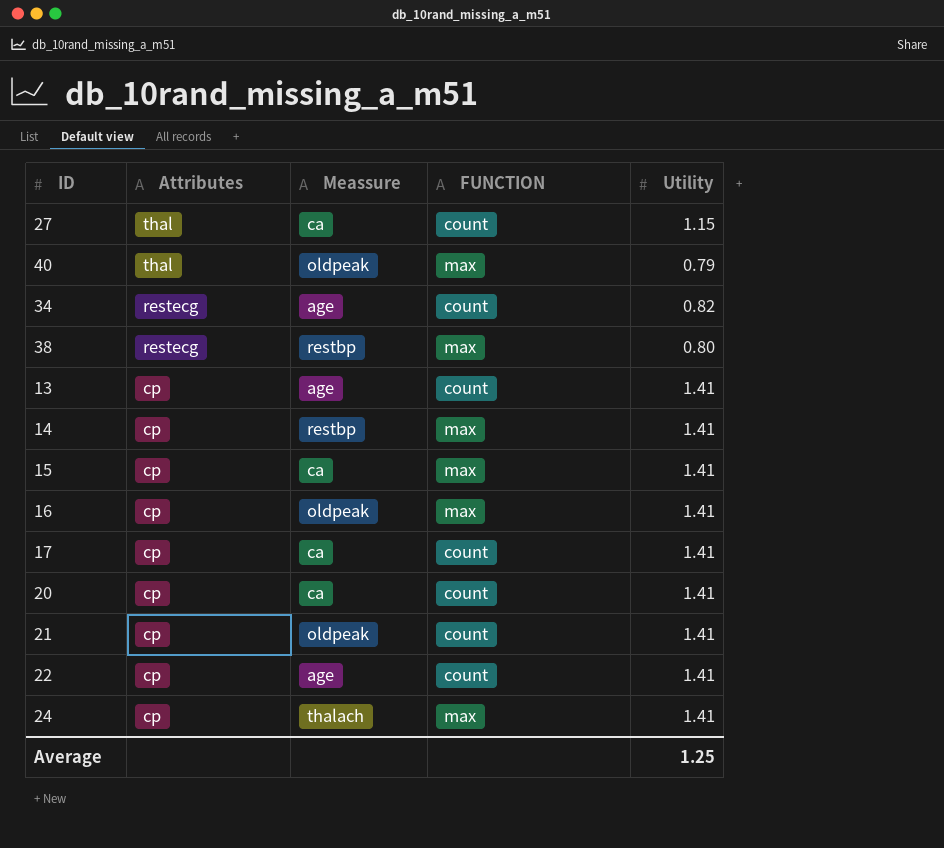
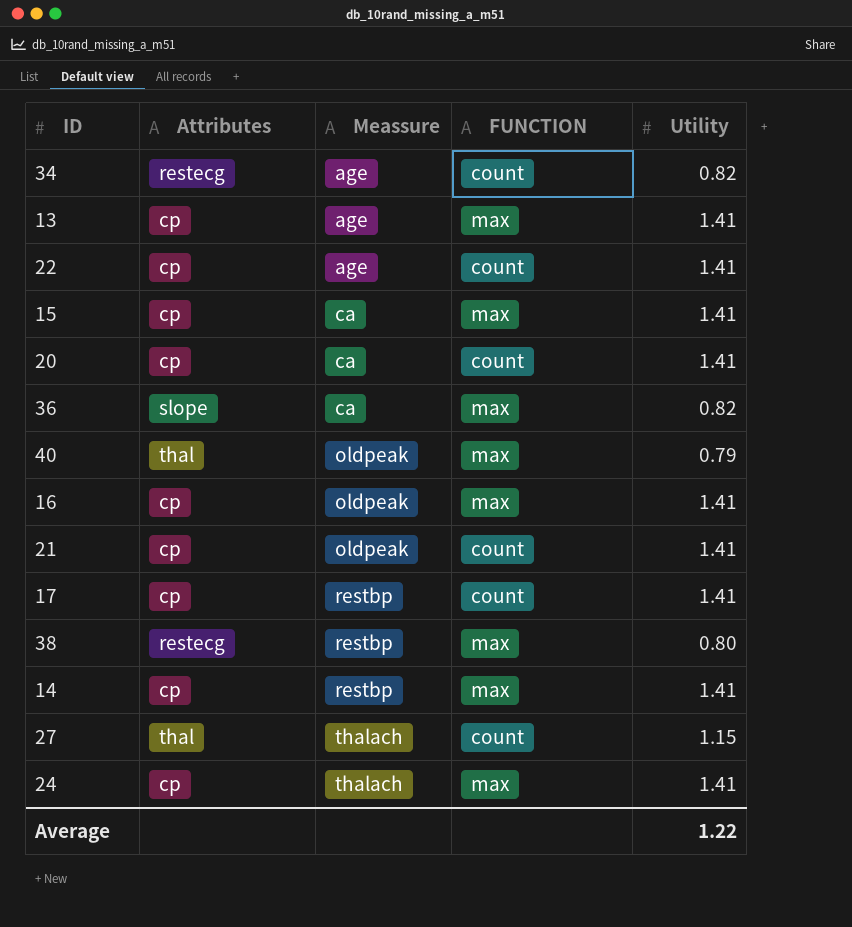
row order: Attributes descending -> Meassure ascending
13 | FUNCTION: count -> max
row 36: none -> slope | ca | max | 0.82
17 | Meassure: ca -> restbp
27 | Meassure: ca -> thalach
Average | Utility: 1.25 -> 1.22

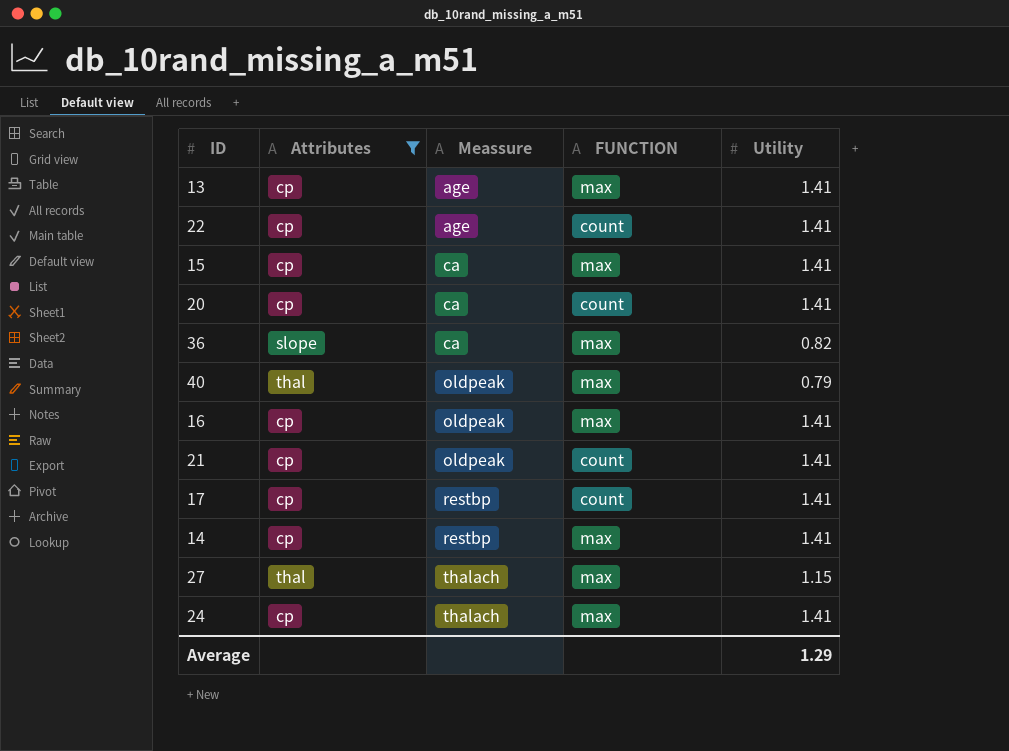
filter: none -> Attributes != restecg
27 | FUNCTION: count -> max
Average | Utility: 1.22 -> 1.29

